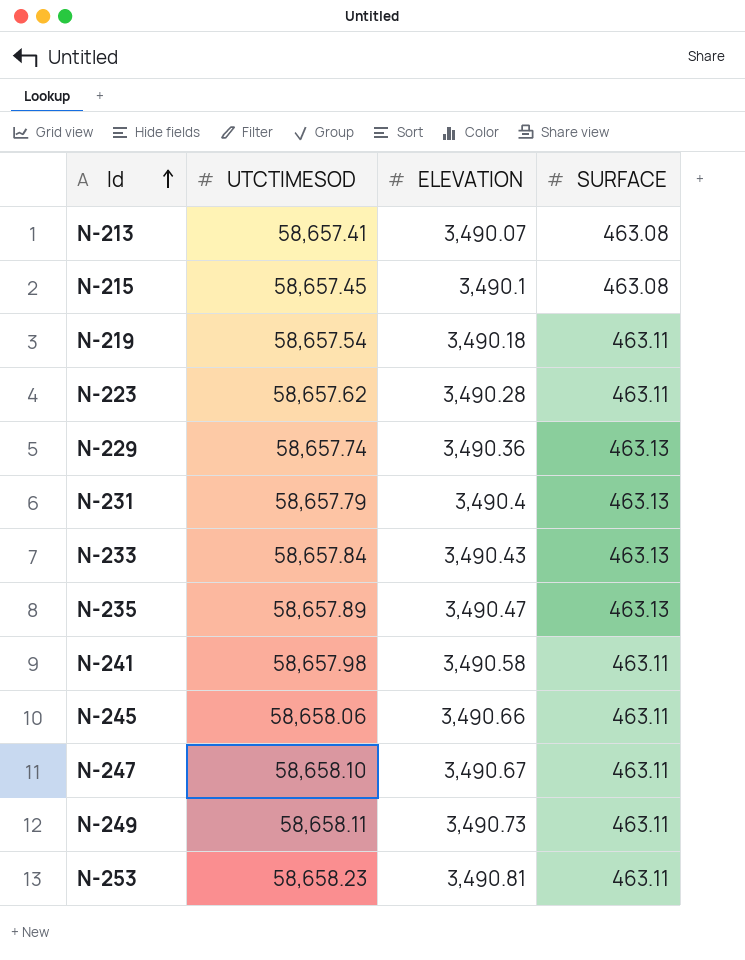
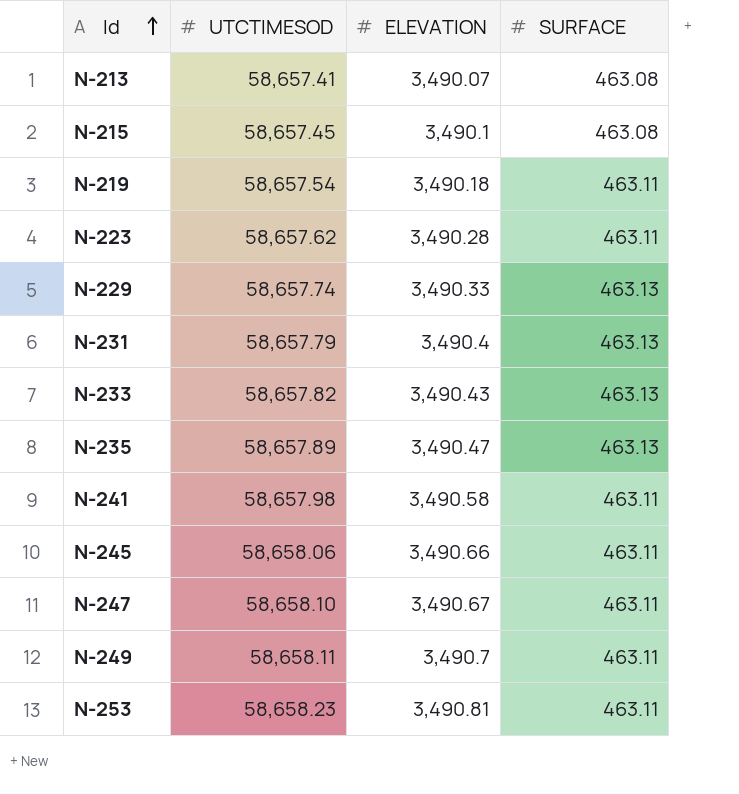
N-229 | ELEVATION: 3,490.36 -> 3,490.33
N-233 | UTCTIMESOD: 58,657.84 -> 58,657.82
N-249 | ELEVATION: 3,490.73 -> 3,490.7

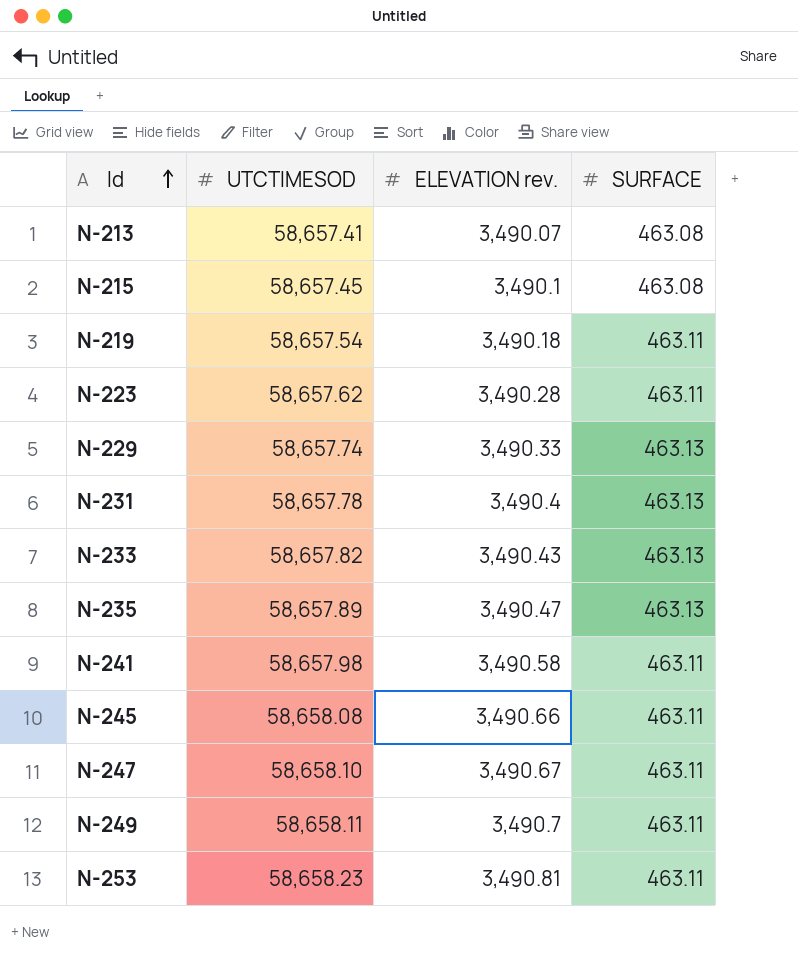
column name: ELEVATION -> ELEVATION rev.
N-231 | UTCTIMESOD: 58,657.79 -> 58,657.78
N-245 | UTCTIMESOD: 58,658.06 -> 58,658.08

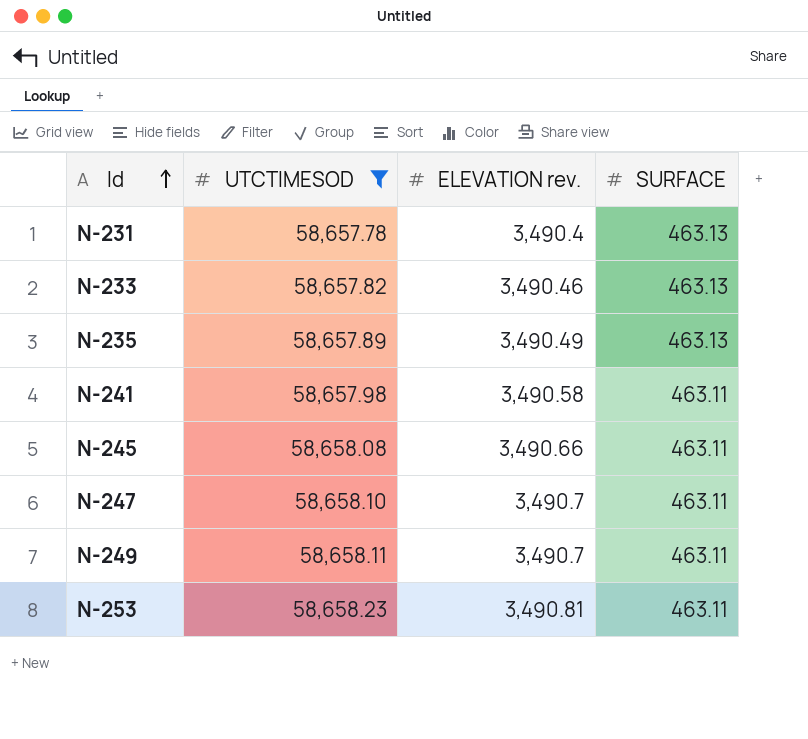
filter: none -> UTCTIMESOD >= 58,657.78
N-233 | ELEVATION rev.: 3,490.43 -> 3,490.46
N-235 | ELEVATION rev.: 3,490.47 -> 3,490.49
N-247 | ELEVATION rev.: 3,490.67 -> 3,490.7

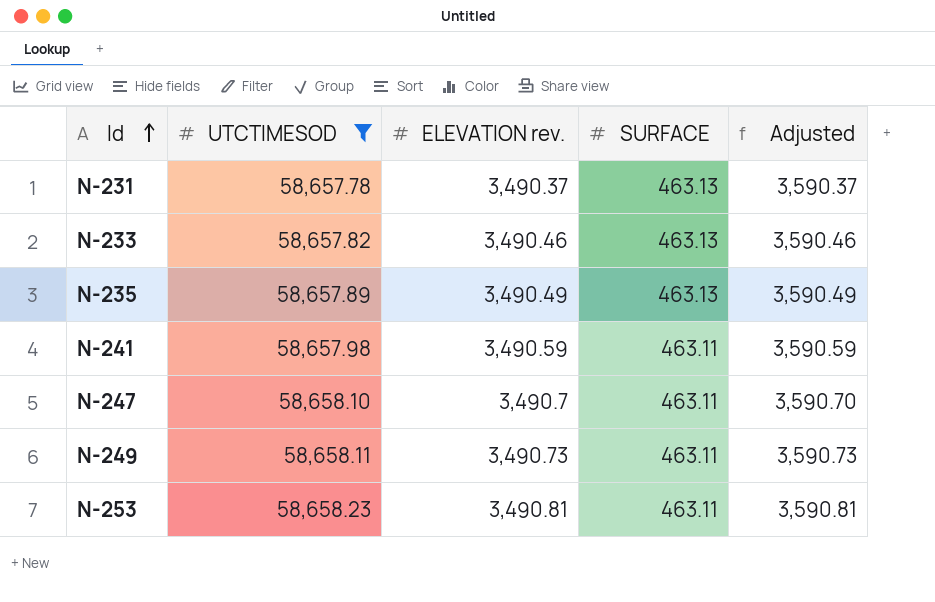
column Adjusted | formula: none -> [ELEVATION rev.] + 100
row N-245: 58,658.08 | 3,490.66 | 463.11 -> none
N-231 | ELEVATION rev.: 3,490.4 -> 3,490.37
N-241 | ELEVATION rev.: 3,490.58 -> 3,490.59
N-249 | ELEVATION rev.: 3,490.7 -> 3,490.73

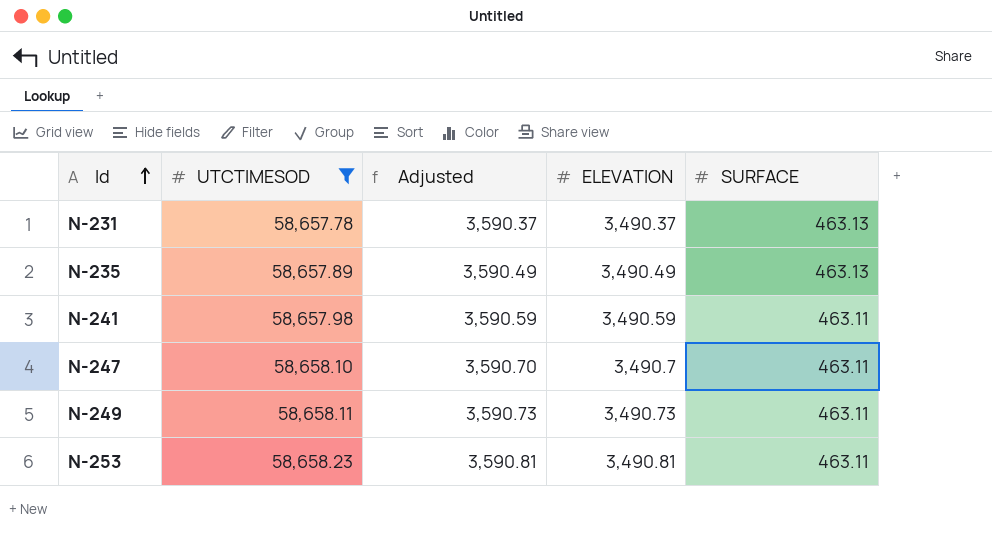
column Adjusted | position: 5 -> 3
column name: ELEVATION rev. -> ELEVATION
row N-233: 58,657.82 | 3,490.46 | 463.13 | 3,590.46 -> none

